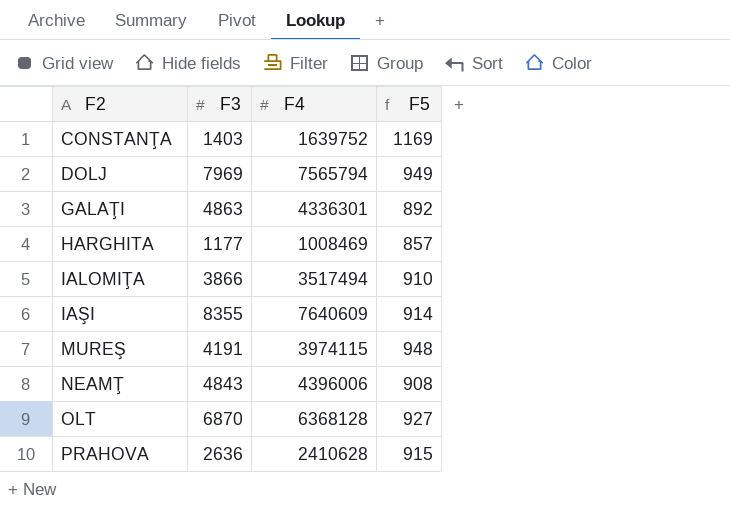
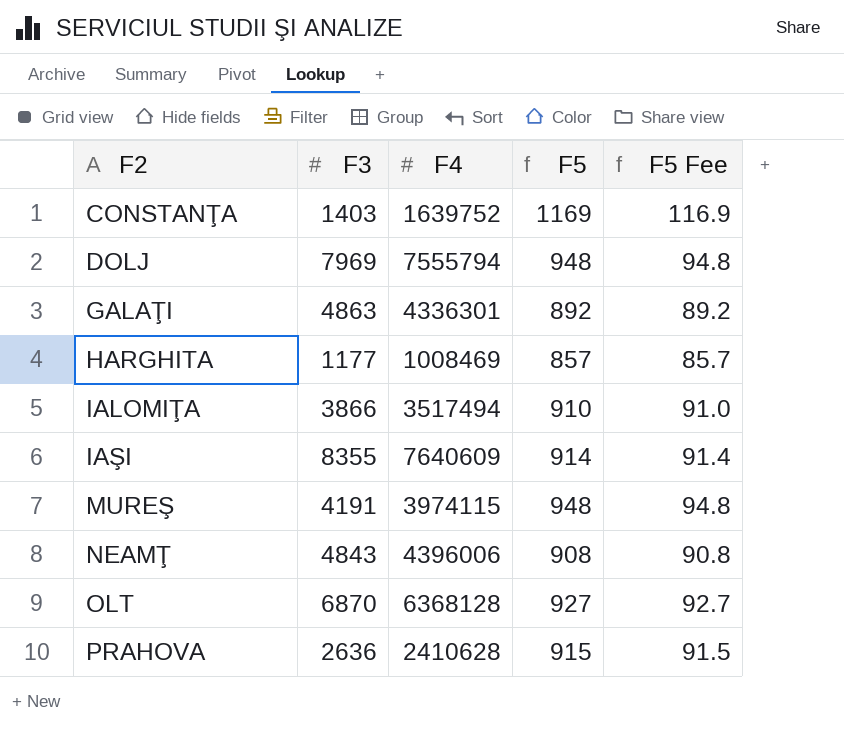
column F5 Fee | formula: none -> [F5] * 0.1
DOLJ | F4: 7565794 -> 7555794
DOLJ | F5: 949 -> 948

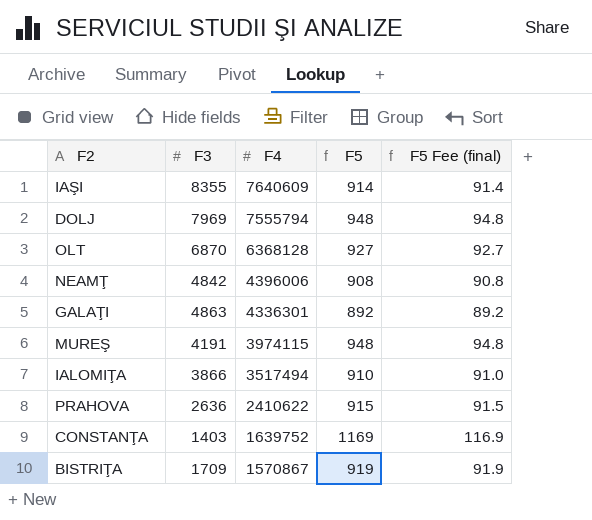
row order: F2 ascending -> F4 descending
column name: F5 Fee -> F5 Fee (final)
row HARGHITA: 1177 | 1008469 | 857 | 85.7 -> none
NEAMŢ | F3: 4843 -> 4842
PRAHOVA | F4: 2410628 -> 2410622
row BISTRIŢA: none -> 1709 | 1570867 | 919 | 91.9

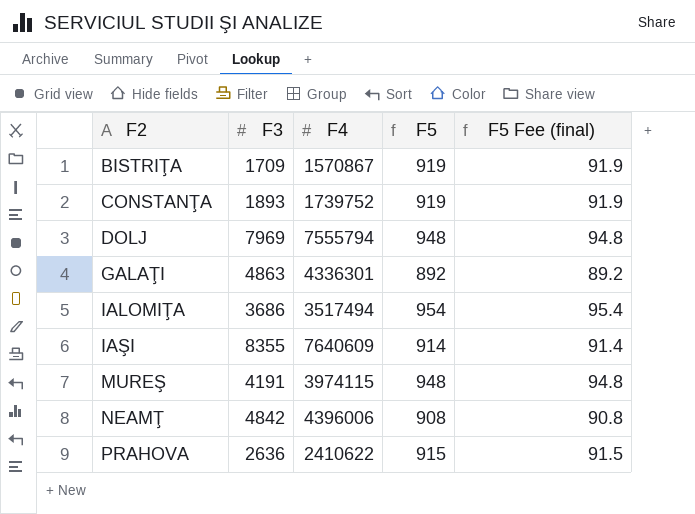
row order: F4 descending -> F2 ascending
row OLT: 6870 | 6368128 | 927 | 92.7 -> none
CONSTANŢA | F3: 1403 -> 1893
CONSTANŢA | F4: 1639752 -> 1739752
CONSTANŢA | F5: 1169 -> 919
CONSTANŢA | F5 Fee (final): 116.9 -> 91.9
IALOMIŢA | F3: 3866 -> 3686
IALOMIŢA | F5: 910 -> 954
IALOMIŢA | F5 Fee (final): 91.0 -> 95.4

